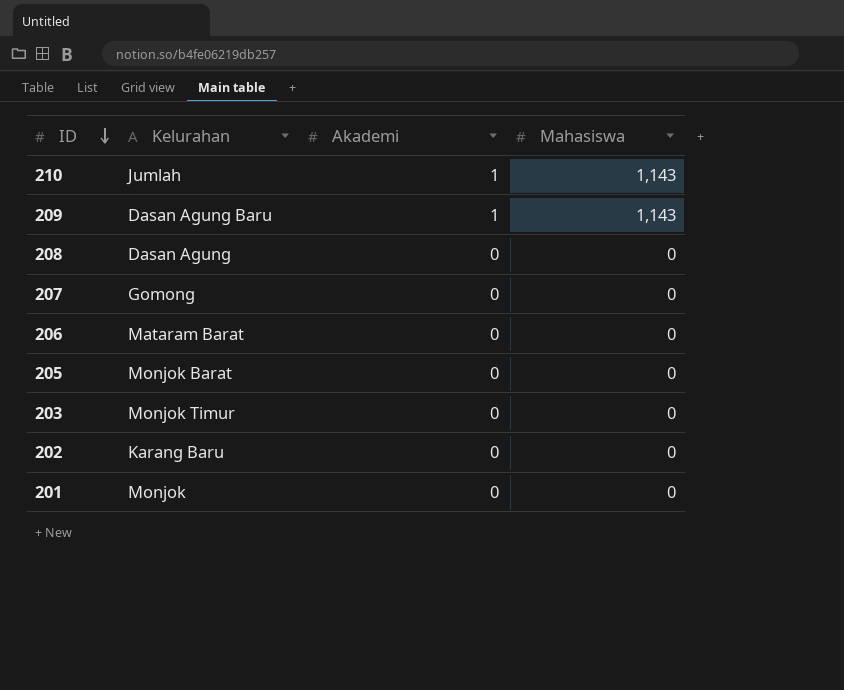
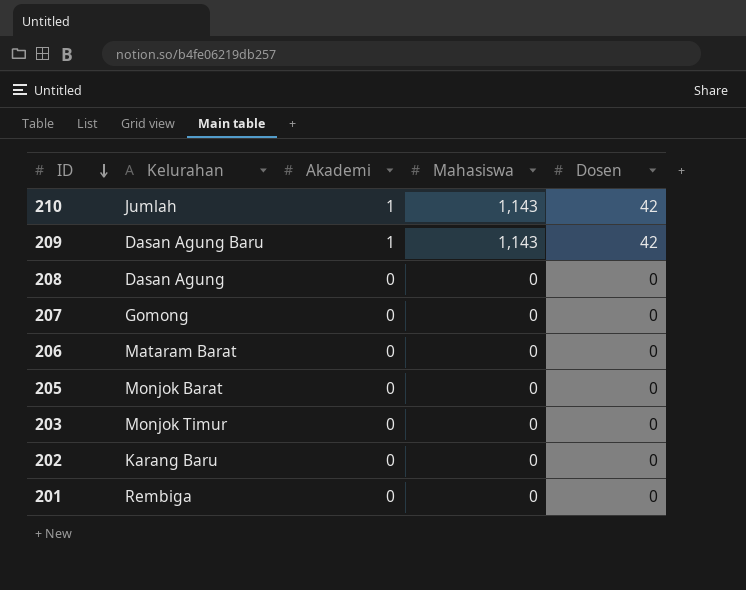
column Dosen | position: none -> 5
201 | Kelurahan: Monjok -> Rembiga

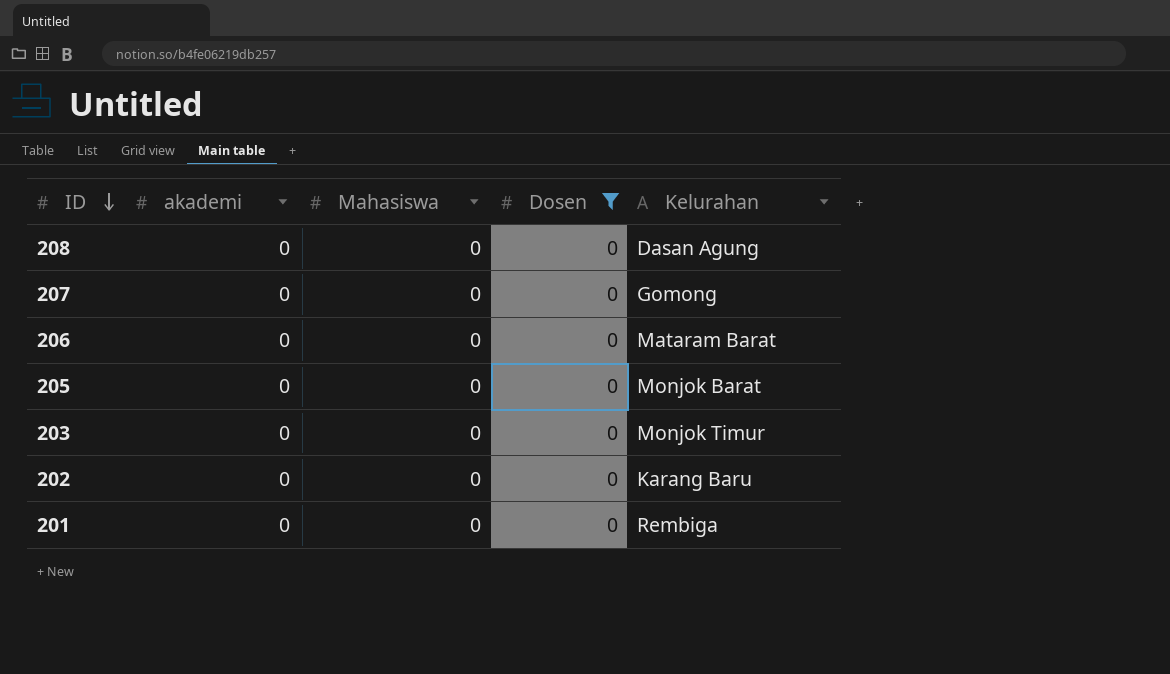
filter: none -> Dosen = 0
column name: Akademi -> akademi
column Kelurahan | position: 2 -> 5

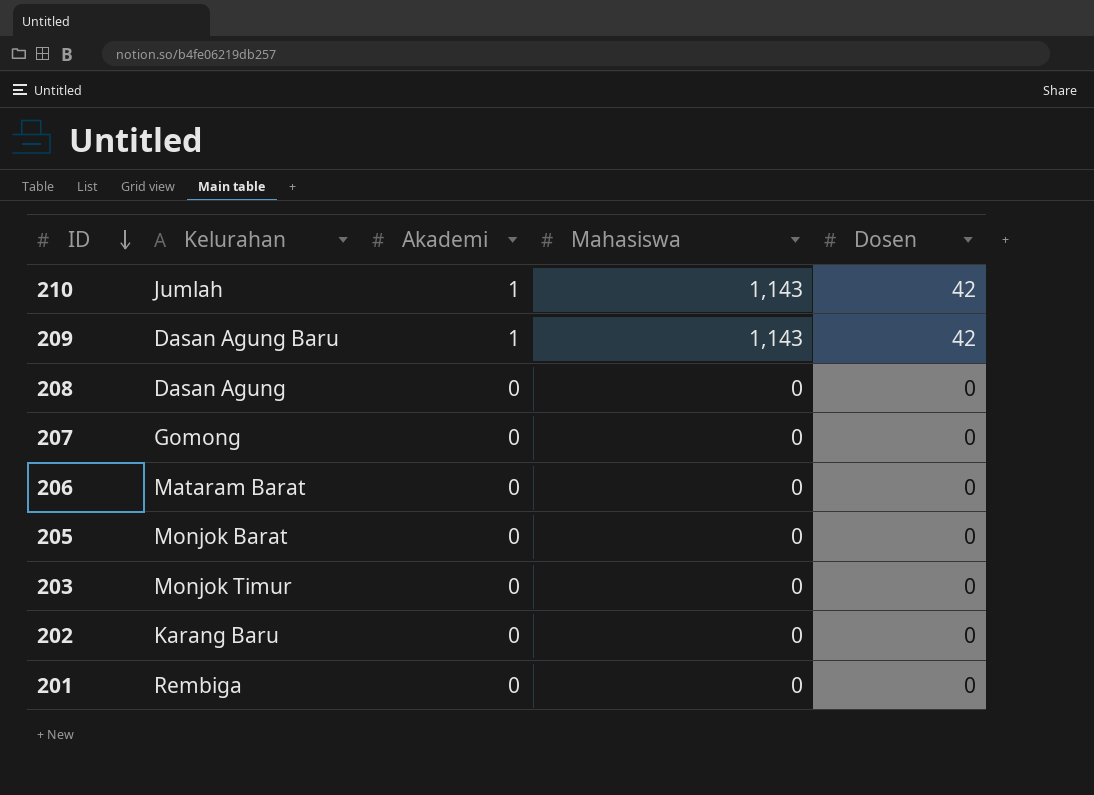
filter: Dosen = 0 -> none
column Kelurahan | position: 5 -> 2
column name: akademi -> Akademi

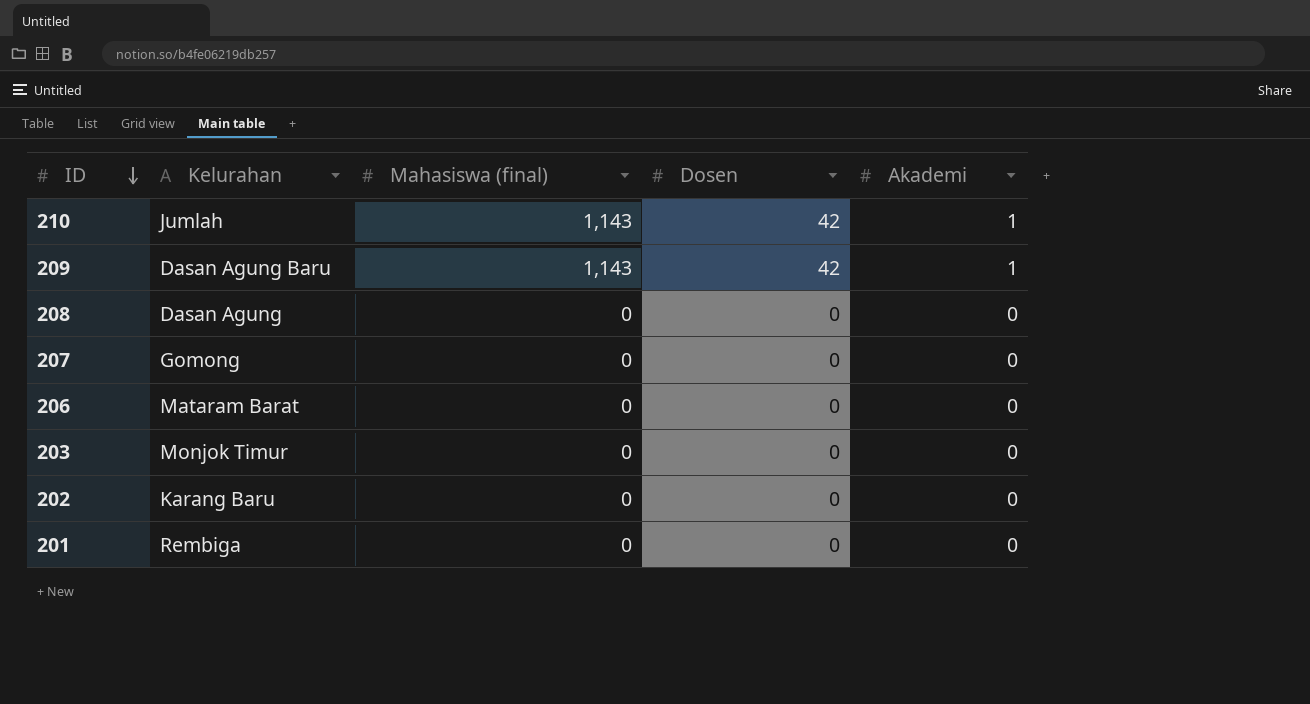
column name: Mahasiswa -> Mahasiswa (final)
column Akademi | position: 3 -> 5
row 205: Monjok Barat | 0 | 0 | 0 -> none

